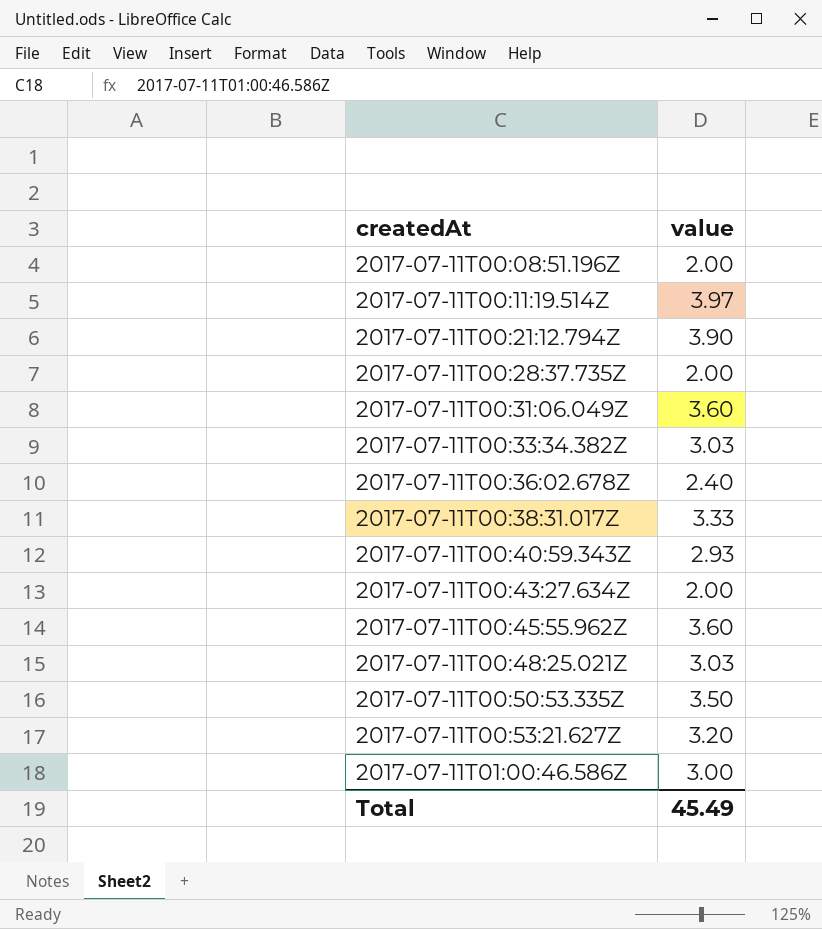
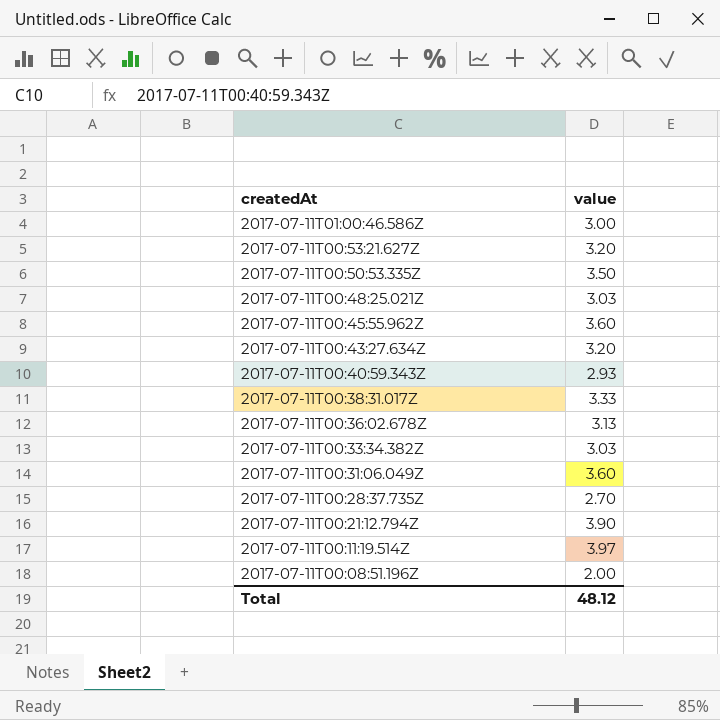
row order: createdAt ascending -> createdAt descending
2017-07-11T00:43:27.634Z | value: 2.00 -> 3.20
2017-07-11T00:36:02.678Z | value: 2.40 -> 3.13
2017-07-11T00:28:37.735Z | value: 2.00 -> 2.70
Total | value: 45.49 -> 48.12

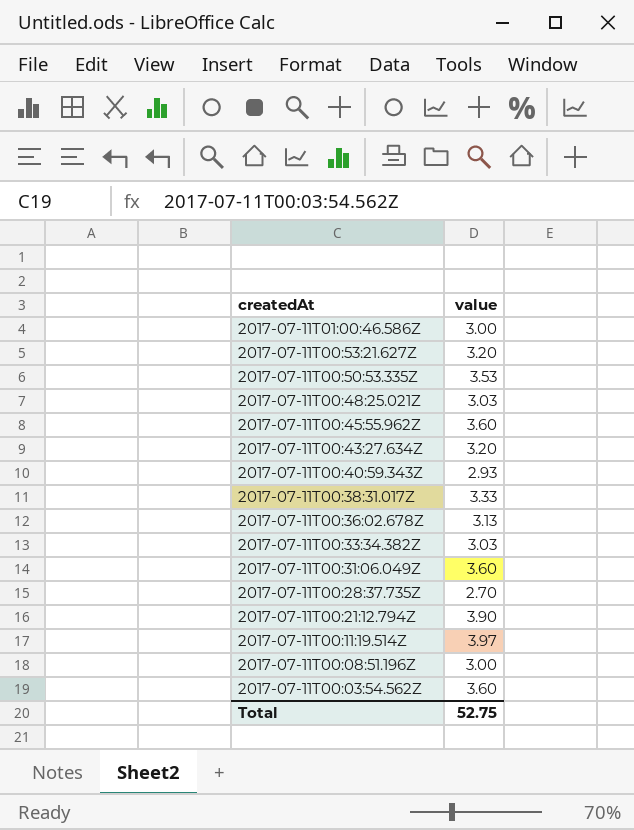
2017-07-11T00:50:53.335Z | value: 3.50 -> 3.53
2017-07-11T00:08:51.196Z | value: 2.00 -> 3.00
row 2017-07-11T00:03:54.562Z: none -> 3.60
Total | value: 48.12 -> 52.75

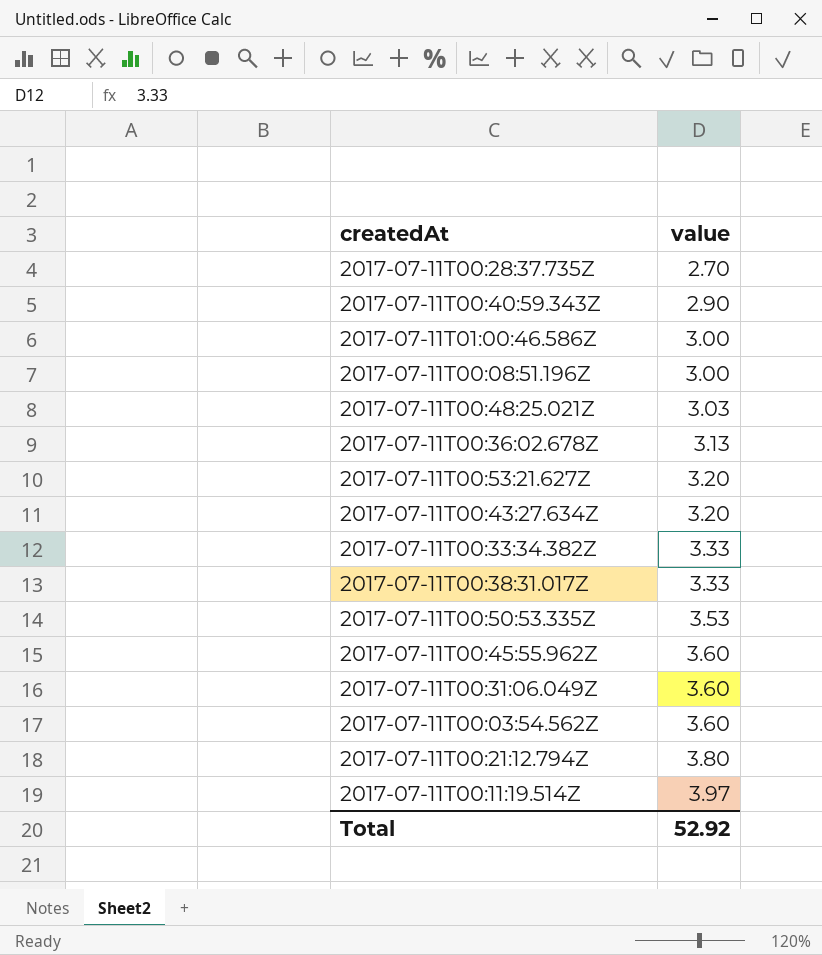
row order: createdAt descending -> value ascending
2017-07-11T00:40:59.343Z | value: 2.93 -> 2.90
2017-07-11T00:33:34.382Z | value: 3.03 -> 3.33
2017-07-11T00:21:12.794Z | value: 3.90 -> 3.80
Total | value: 52.75 -> 52.92

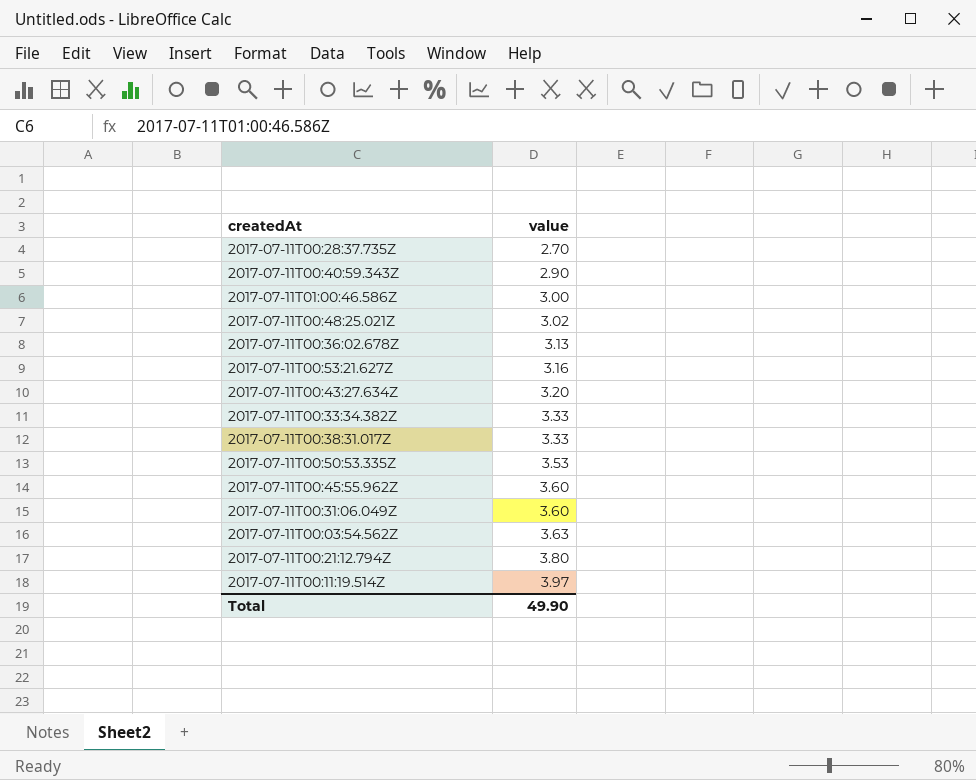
row 2017-07-11T00:08:51.196Z: 3.00 -> none
2017-07-11T00:48:25.021Z | value: 3.03 -> 3.02
2017-07-11T00:53:21.627Z | value: 3.20 -> 3.16
2017-07-11T00:03:54.562Z | value: 3.60 -> 3.63
Total | value: 52.92 -> 49.90

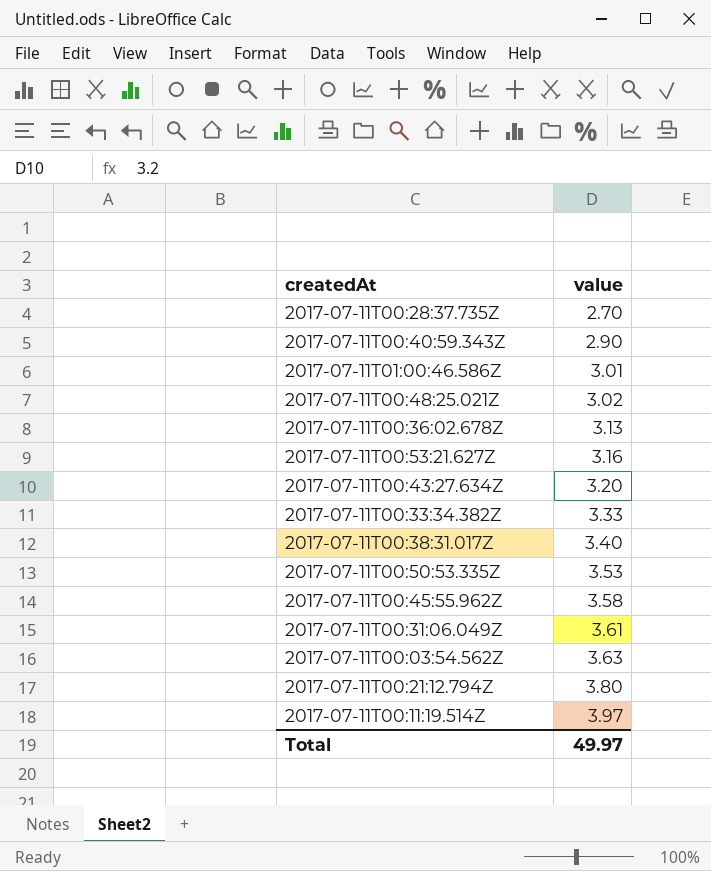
2017-07-11T01:00:46.586Z | value: 3.00 -> 3.01
2017-07-11T00:38:31.017Z | value: 3.33 -> 3.40
2017-07-11T00:45:55.962Z | value: 3.60 -> 3.58
2017-07-11T00:31:06.049Z | value: 3.60 -> 3.61
Total | value: 49.90 -> 49.97

